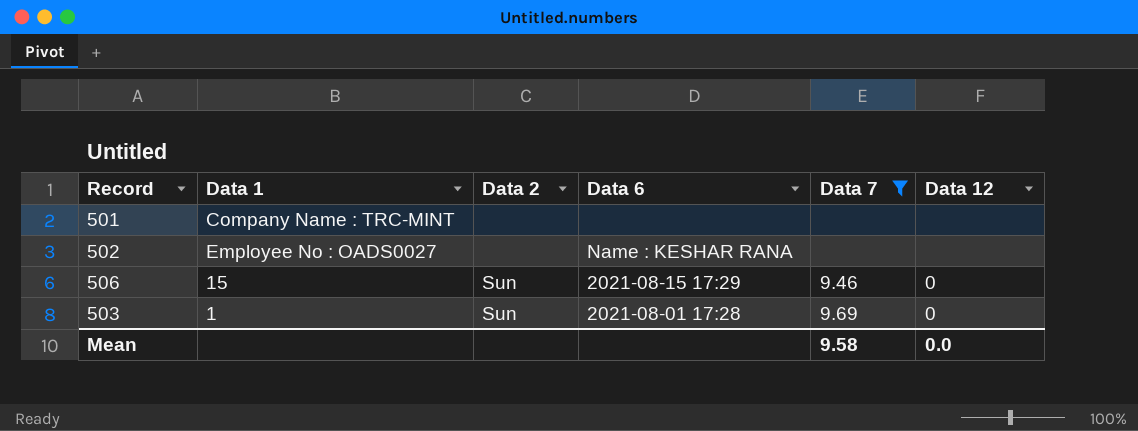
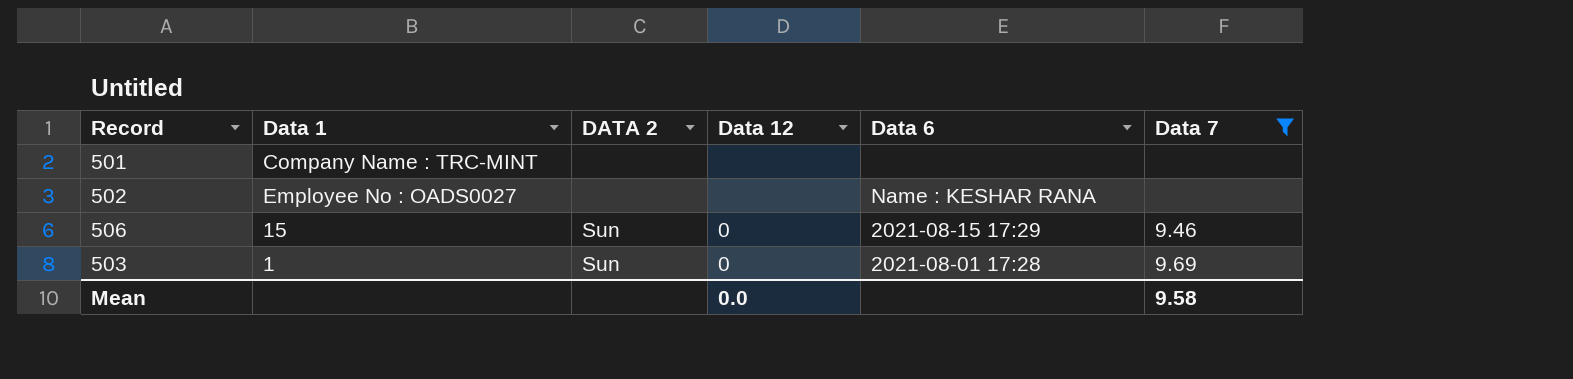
column name: Data 2 -> DATA 2
column Data 12 | position: 6 -> 4

